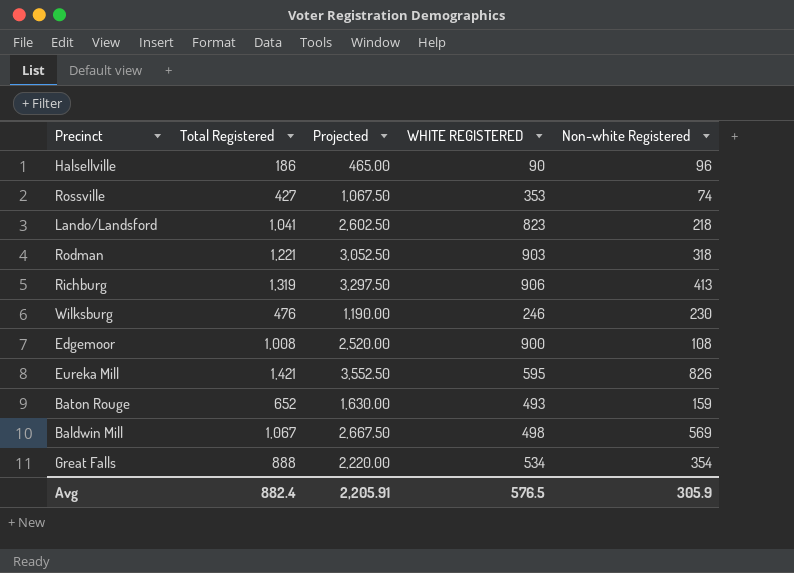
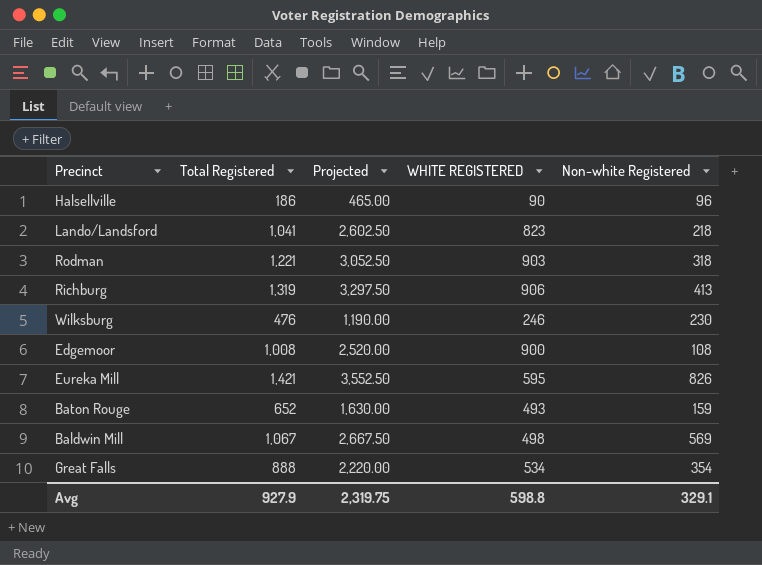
row Rossville: 427 | 1,067.50 | 353 | 74 -> none
Avg | Total Registered: 882.4 -> 927.9
Avg | Projected: 2,205.91 -> 2,319.75
Avg | WHITE REGISTERED: 576.5 -> 598.8
Avg | Non-white Registered: 305.9 -> 329.1

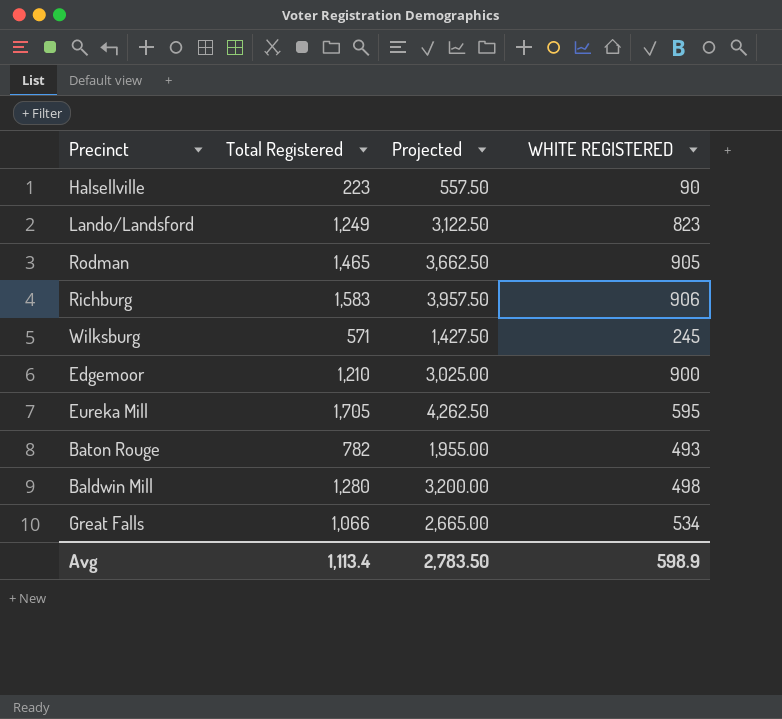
column Non-white Registered | formula: [Total Registered] - [WHITE REGISTERED] -> none
Halsellville | Total Registered: 186 -> 223
Halsellville | Projected: 465.00 -> 557.50
Lando/Landsford | Total Registered: 1,041 -> 1,249
Lando/Landsford | Projected: 2,602.50 -> 3,122.50
Rodman | Total Registered: 1,221 -> 1,465
Rodman | Projected: 3,052.50 -> 3,662.50
Rodman | WHITE REGISTERED: 903 -> 905
Richburg | Total Registered: 1,319 -> 1,583
Richburg | Projected: 3,297.50 -> 3,957.50
Wilksburg | Total Registered: 476 -> 571
Wilksburg | Projected: 1,190.00 -> 1,427.50
Wilksburg | WHITE REGISTERED: 246 -> 245
Edgemoor | Total Registered: 1,008 -> 1,210
Edgemoor | Projected: 2,520.00 -> 3,025.00
Eureka Mill | Total Registered: 1,421 -> 1,705
Eureka Mill | Projected: 3,552.50 -> 4,262.50
Baton Rouge | Total Registered: 652 -> 782
Baton Rouge | Projected: 1,630.00 -> 1,955.00
Baldwin Mill | Total Registered: 1,067 -> 1,280
Baldwin Mill | Projected: 2,667.50 -> 3,200.00
Great Falls | Total Registered: 888 -> 1,066
Great Falls | Projected: 2,220.00 -> 2,665.00
Avg | Total Registered: 927.9 -> 1,113.4
Avg | Projected: 2,319.75 -> 2,783.50
Avg | WHITE REGISTERED: 598.8 -> 598.9

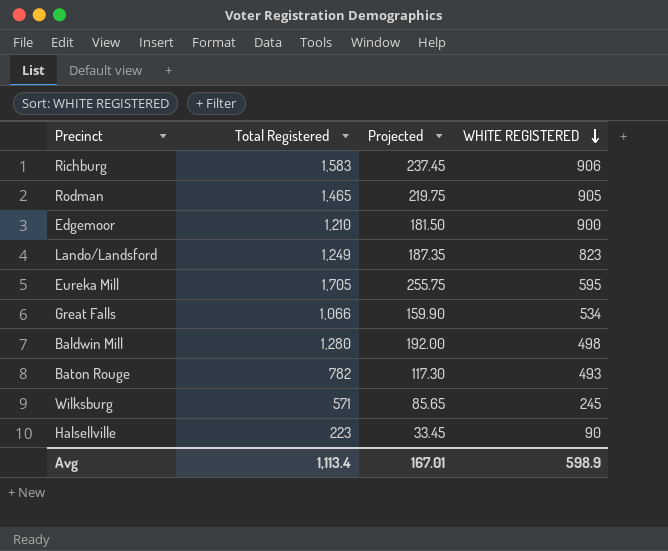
row order: none -> WHITE REGISTERED descending
column Projected | formula: [Total Registered] * 2.5 -> [Total Registered] * 0.15
Avg | Projected: 2,783.50 -> 167.01

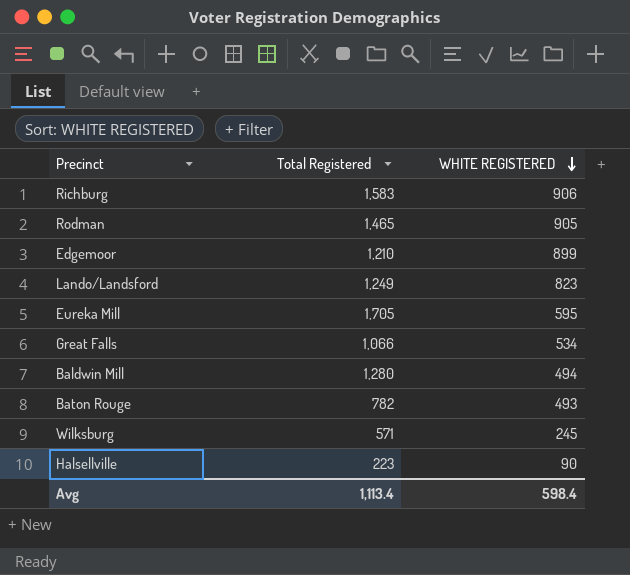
column Projected | formula: [Total Registered] * 0.15 -> none
Edgemoor | WHITE REGISTERED: 900 -> 899
Baldwin Mill | WHITE REGISTERED: 498 -> 494
Avg | WHITE REGISTERED: 598.9 -> 598.4

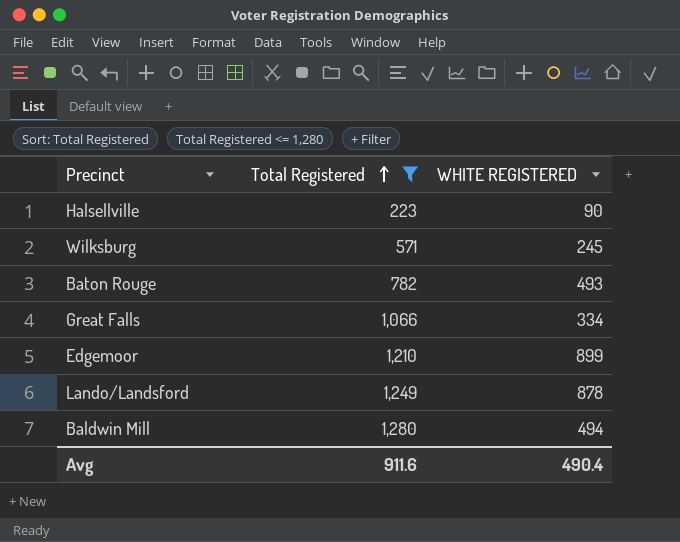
filter: none -> Total Registered <= 1,280
row order: WHITE REGISTERED descending -> Total Registered ascending
Great Falls | WHITE REGISTERED: 534 -> 334
Lando/Landsford | WHITE REGISTERED: 823 -> 878
Avg | Total Registered: 1,113.4 -> 911.6
Avg | WHITE REGISTERED: 598.4 -> 490.4

